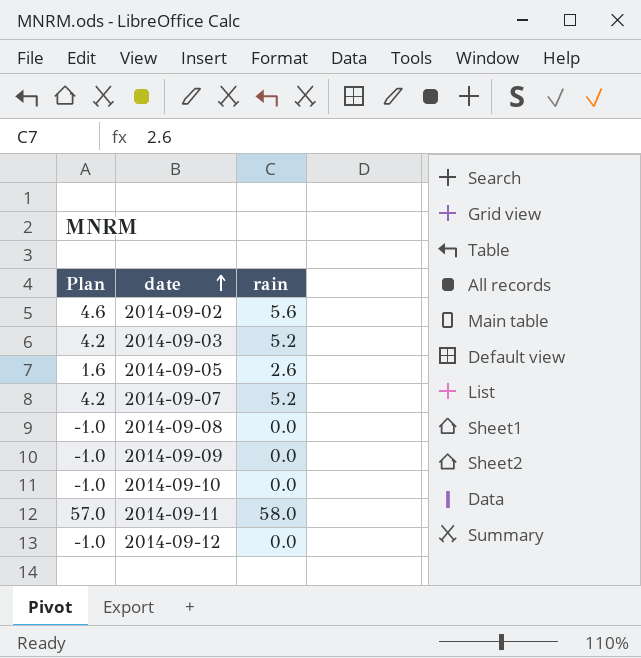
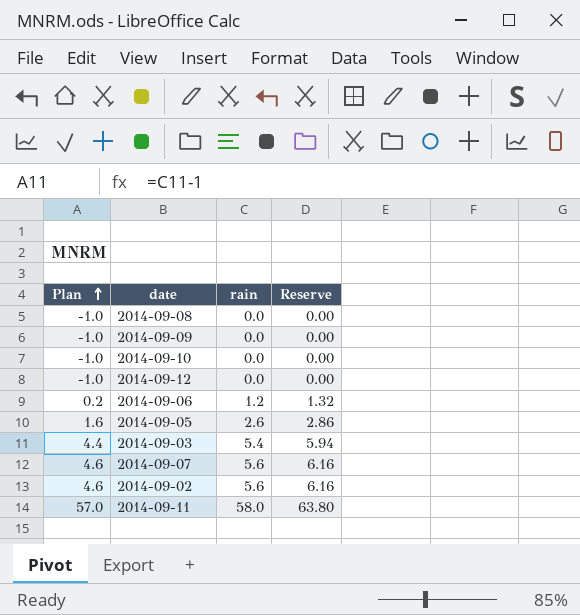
row order: date ascending -> Plan ascending
column Reserve | formula: none -> [rain] * 1.1
row 2014-09-06: none -> 0.2 | 1.2 | 1.32
2014-09-03 | Plan: 4.2 -> 4.4
2014-09-03 | rain: 5.2 -> 5.4
2014-09-07 | Plan: 4.2 -> 4.6
2014-09-07 | rain: 5.2 -> 5.6

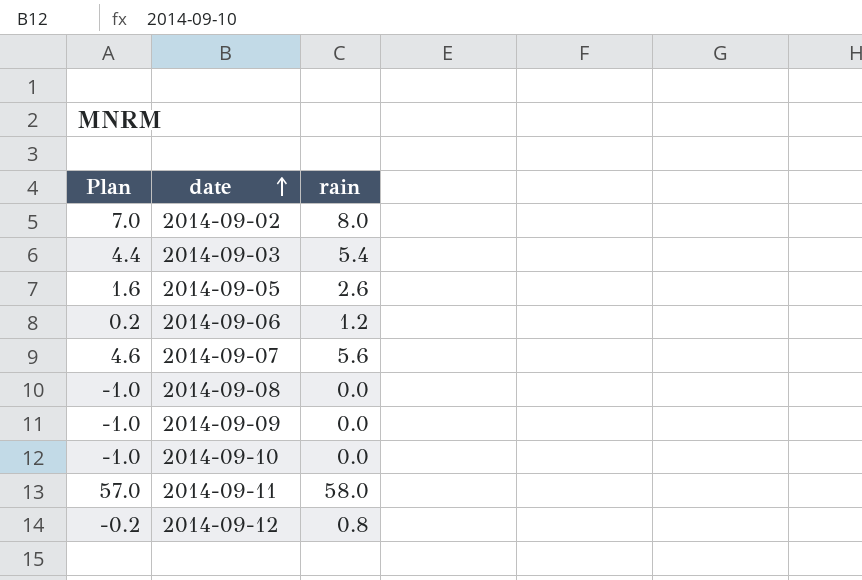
row order: Plan ascending -> date ascending
column Reserve | formula: [rain] * 1.1 -> none
2014-09-02 | Plan: 4.6 -> 7.0
2014-09-02 | rain: 5.6 -> 8.0
2014-09-12 | Plan: -1.0 -> -0.2
2014-09-12 | rain: 0.0 -> 0.8

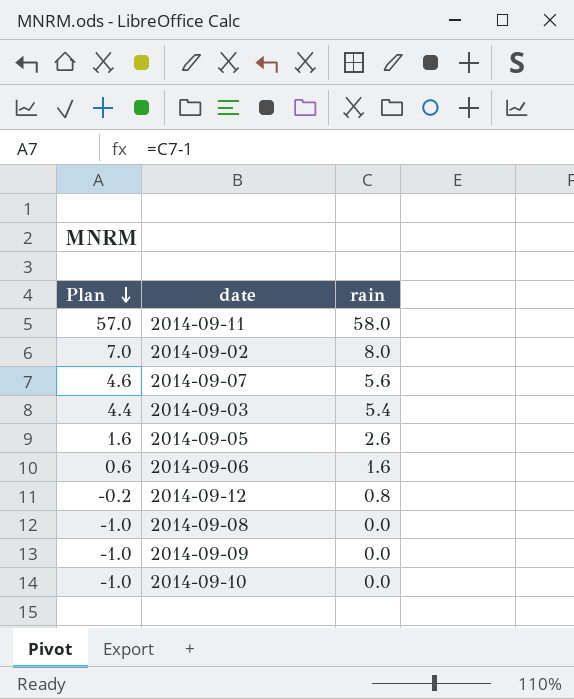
row order: date ascending -> Plan descending
2014-09-06 | Plan: 0.2 -> 0.6
2014-09-06 | rain: 1.2 -> 1.6

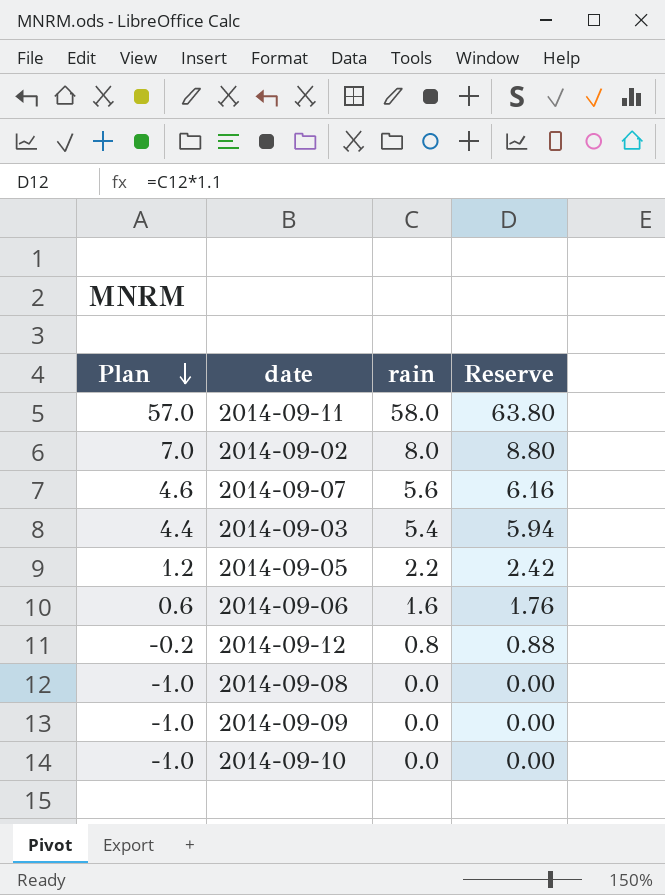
column Reserve | formula: none -> [rain] * 1.1
2014-09-05 | Plan: 1.6 -> 1.2
2014-09-05 | rain: 2.6 -> 2.2

